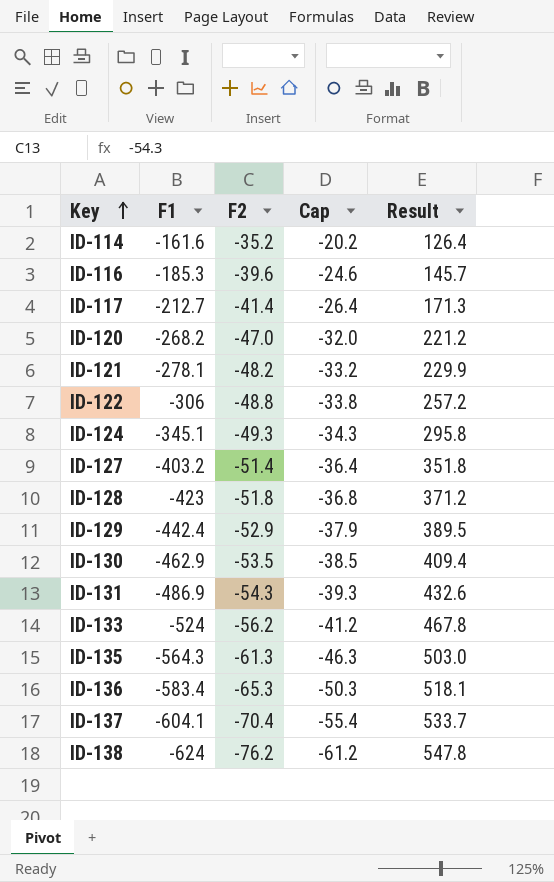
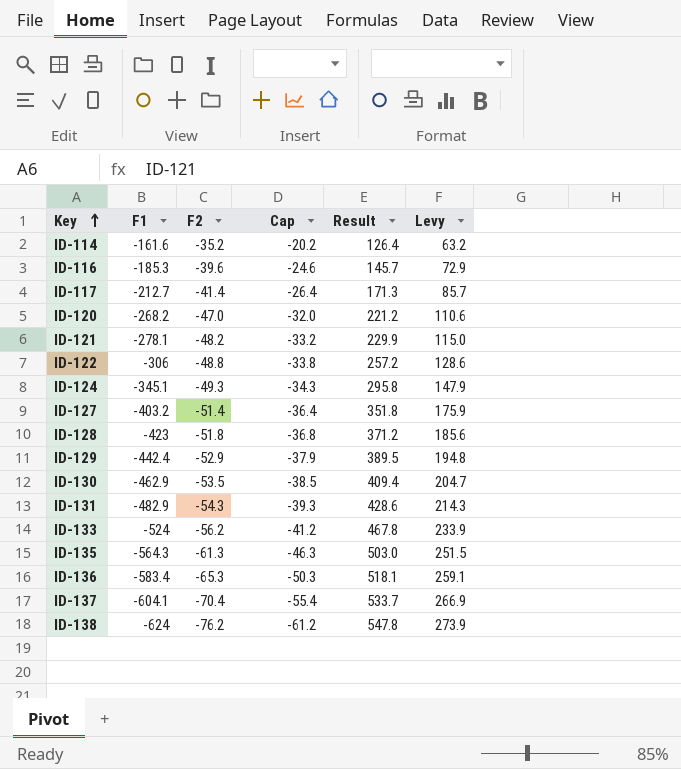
column Levy | formula: none -> [Result] * 0.5
ID-131 | F1: -486.9 -> -482.9
ID-131 | Result: 432.6 -> 428.6

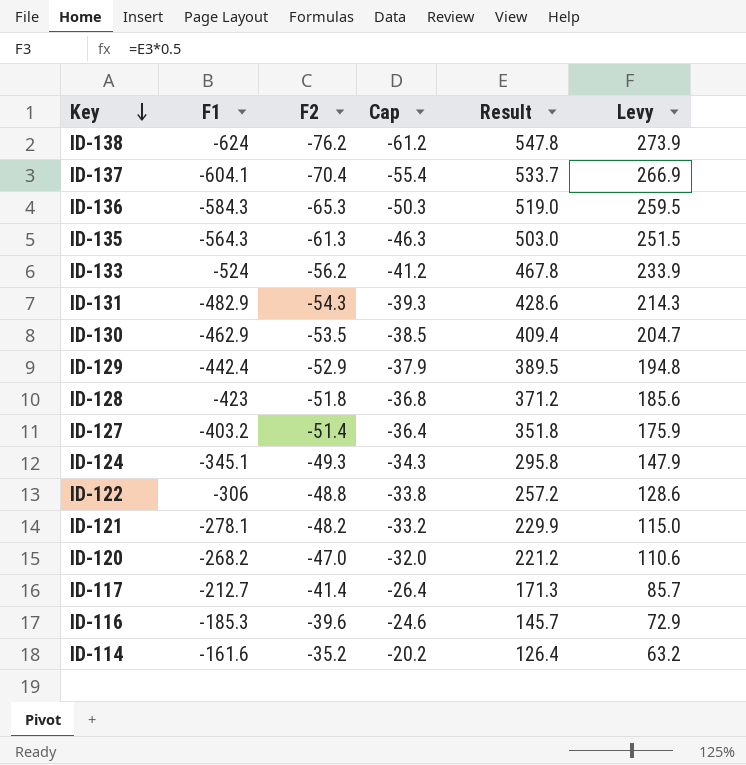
row order: Key ascending -> Key descending
ID-136 | F1: -583.4 -> -584.3
ID-136 | Result: 518.1 -> 519.0
ID-136 | Levy: 259.1 -> 259.5

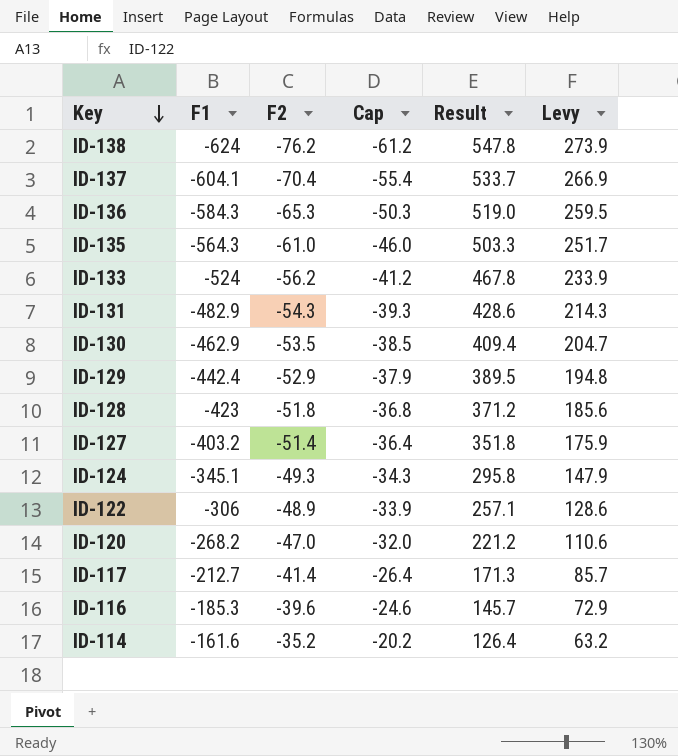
row ID-121: -278.1 | -48.2 | -33.2 | 229.9 | 115.0 -> none
ID-135 | F2: -61.3 -> -61.0
ID-135 | Cap: -46.3 -> -46.0
ID-135 | Result: 503.0 -> 503.3
ID-135 | Levy: 251.5 -> 251.7
ID-122 | F2: -48.8 -> -48.9
ID-122 | Cap: -33.8 -> -33.9
ID-122 | Result: 257.2 -> 257.1

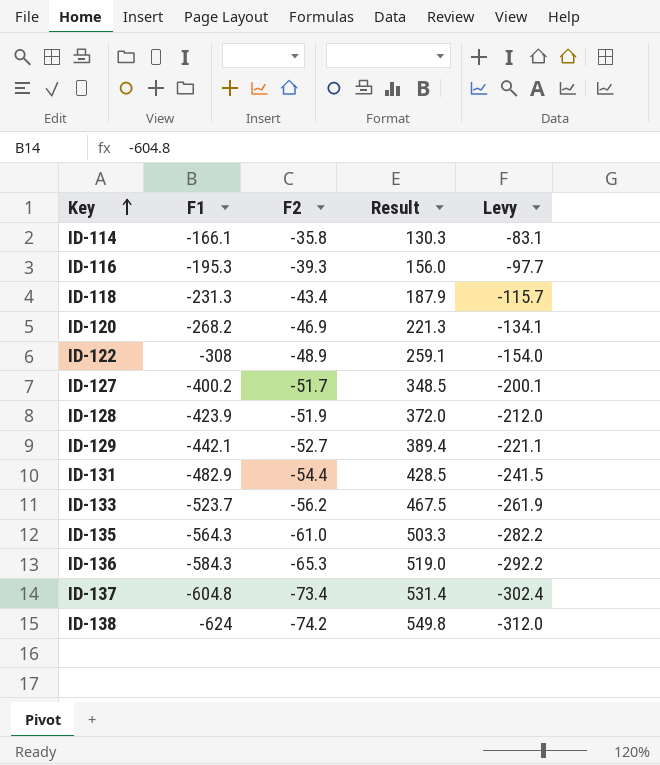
row order: Key descending -> Key ascending
column Cap | formula: [F2] + 15 -> none
column Levy | formula: [Result] * 0.5 -> [F1] * 0.5
row ID-130: -462.9 | -53.5 | -38.5 | 409.4 | 204.7 -> none
row ID-124: -345.1 | -49.3 | -34.3 | 295.8 | 147.9 -> none
row ID-117: -212.7 | -41.4 | -26.4 | 171.3 | 85.7 -> none
ID-114 | F1: -161.6 -> -166.1
ID-114 | F2: -35.2 -> -35.8
ID-114 | Result: 126.4 -> 130.3
ID-116 | F1: -185.3 -> -195.3
ID-116 | F2: -39.6 -> -39.3
ID-116 | Result: 145.7 -> 156.0
row ID-118: none -> -231.3 | -43.4 | 187.9 | -115.7
ID-120 | F2: -47.0 -> -46.9
ID-120 | Result: 221.2 -> 221.3
ID-122 | F1: -306 -> -308
ID-122 | Result: 257.1 -> 259.1
ID-127 | F1: -403.2 -> -400.2
ID-127 | F2: -51.4 -> -51.7
ID-127 | Result: 351.8 -> 348.5
ID-128 | F1: -423 -> -423.9
ID-128 | F2: -51.8 -> -51.9
ID-128 | Result: 371.2 -> 372.0
ID-129 | F1: -442.4 -> -442.1
ID-129 | F2: -52.9 -> -52.7
ID-129 | Result: 389.5 -> 389.4
ID-131 | F2: -54.3 -> -54.4
ID-131 | Result: 428.6 -> 428.5
ID-133 | F1: -524 -> -523.7
ID-133 | Result: 467.8 -> 467.5
ID-137 | F1: -604.1 -> -604.8
ID-137 | F2: -70.4 -> -73.4
ID-137 | Result: 533.7 -> 531.4
ID-138 | F2: -76.2 -> -74.2
ID-138 | Result: 547.8 -> 549.8

